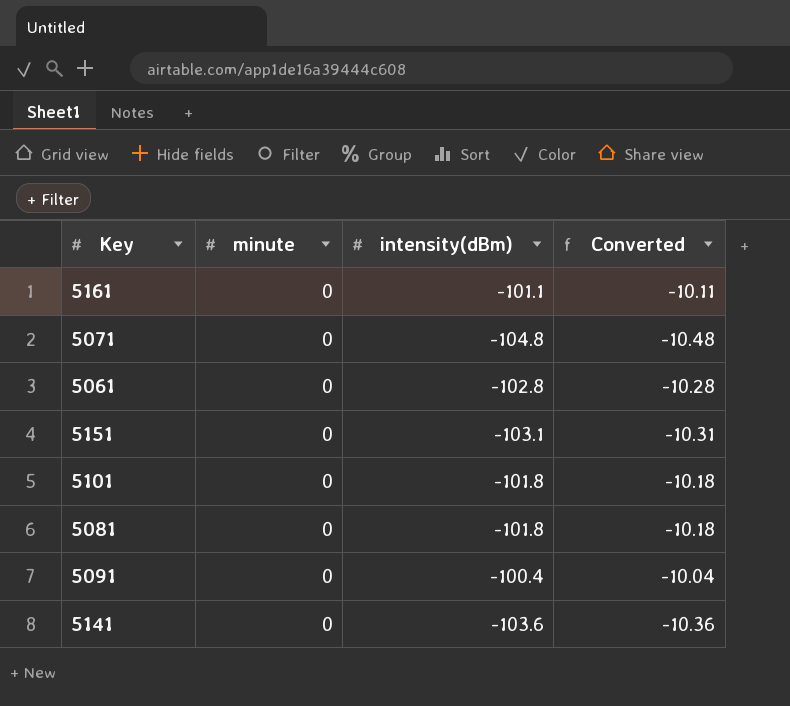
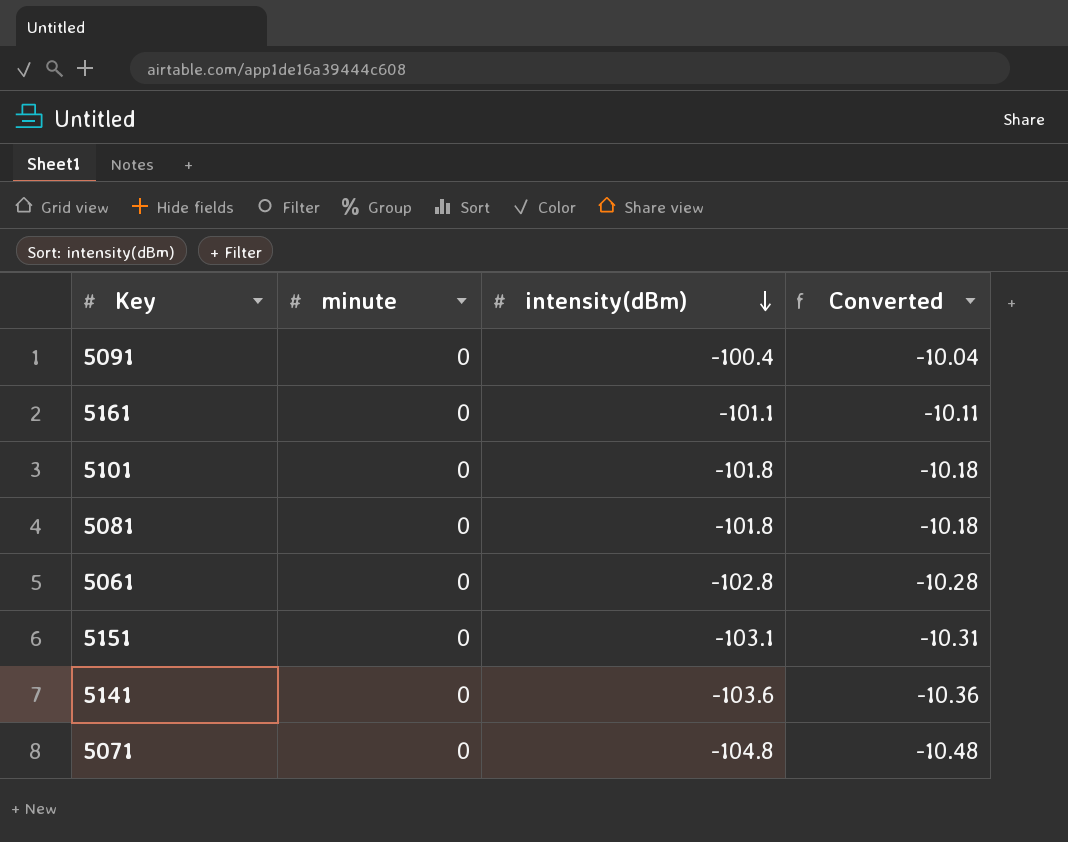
row order: none -> intensity(dBm) descending

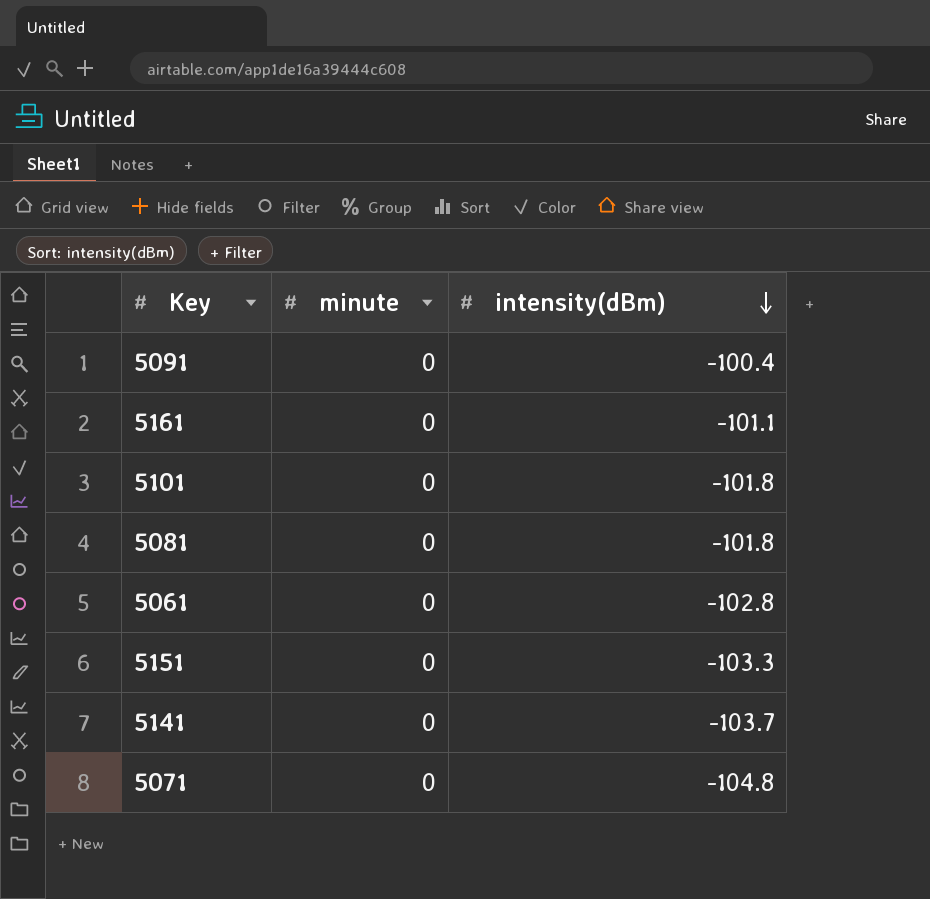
column Converted | formula: [intensity(dBm)] * 0.1 -> none
5151 | intensity(dBm): -103.1 -> -103.3
5141 | intensity(dBm): -103.6 -> -103.7

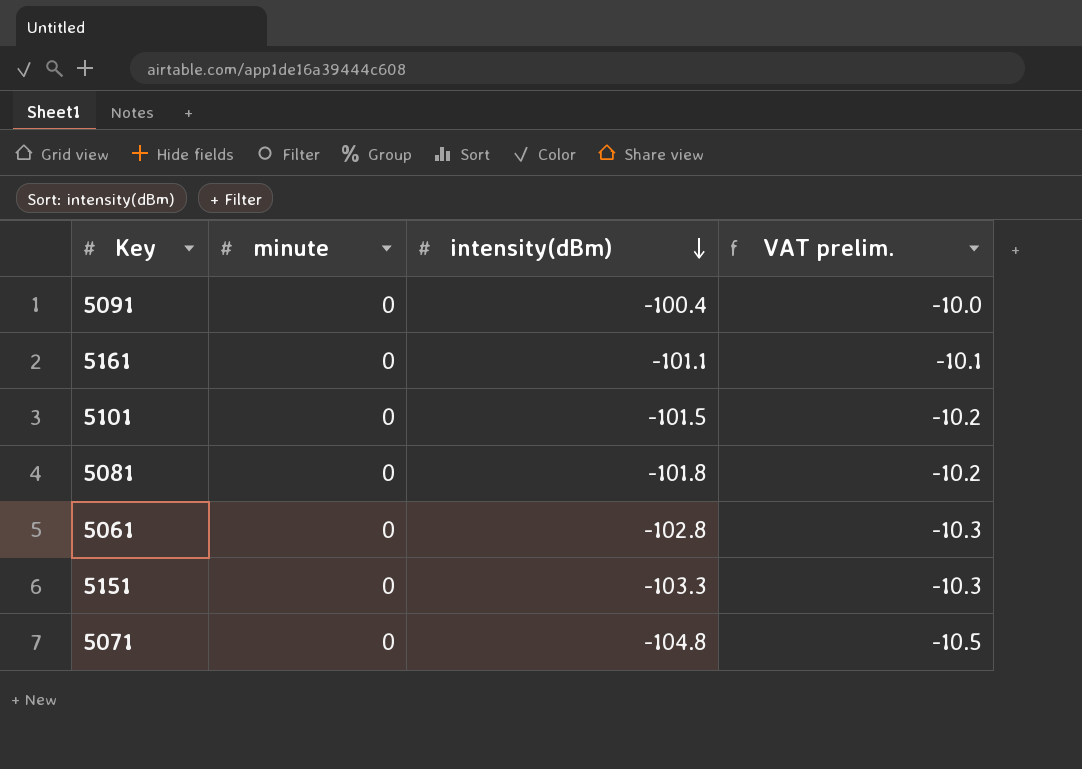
column VAT prelim. | formula: none -> [intensity(dBm)] * 0.1
row 5141: 0 | -103.7 -> none
5101 | intensity(dBm): -101.8 -> -101.5

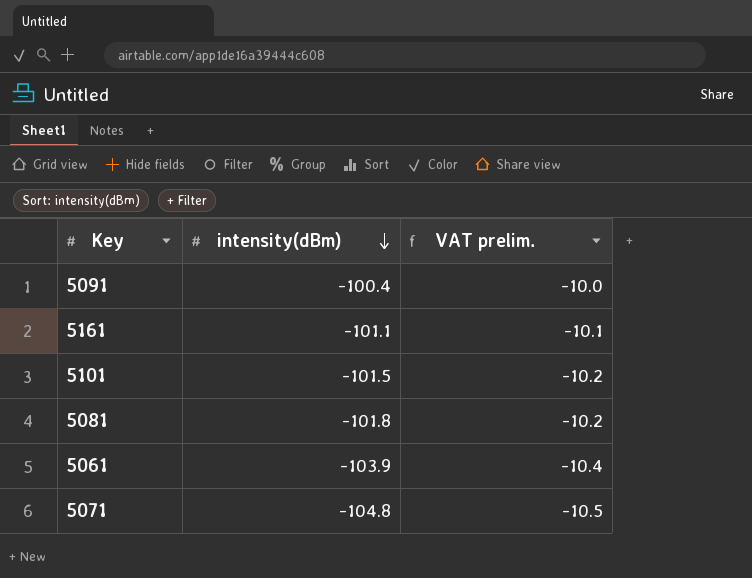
column minute | position: 2 -> none
row 5151: 0 | -103.3 | -10.3 -> none
5061 | intensity(dBm): -102.8 -> -103.9
5061 | VAT prelim.: -10.3 -> -10.4

